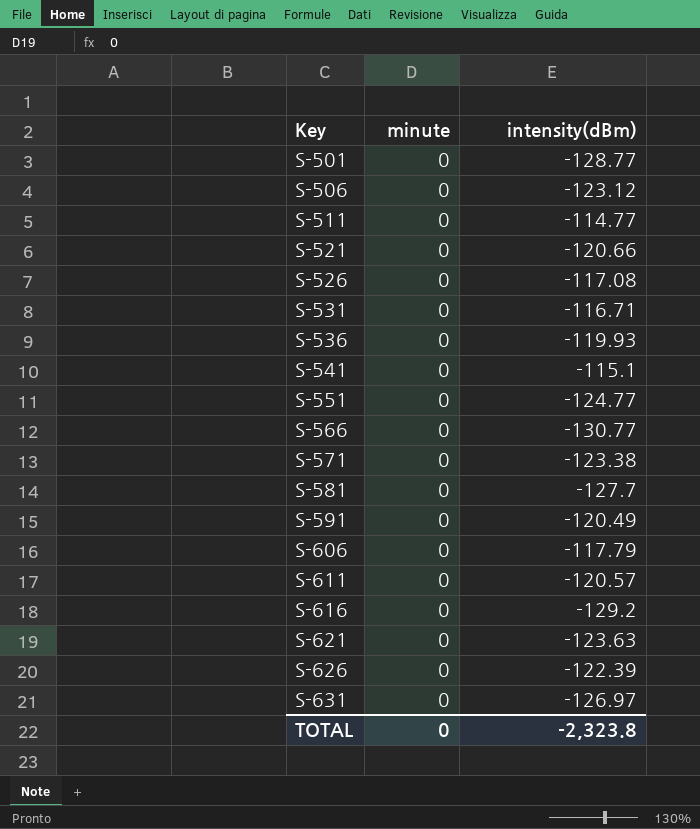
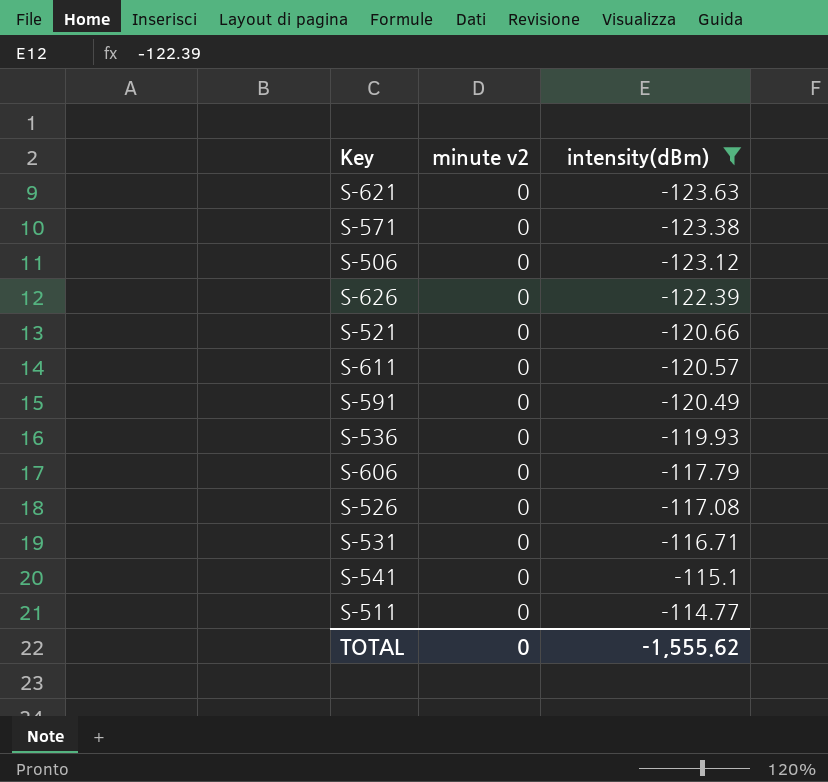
filter: none -> intensity(dBm) >= -123.63
row order: Key ascending -> intensity(dBm) ascending
column name: minute -> minute v2
TOTAL | intensity(dBm): -2,323.8 -> -1,555.62

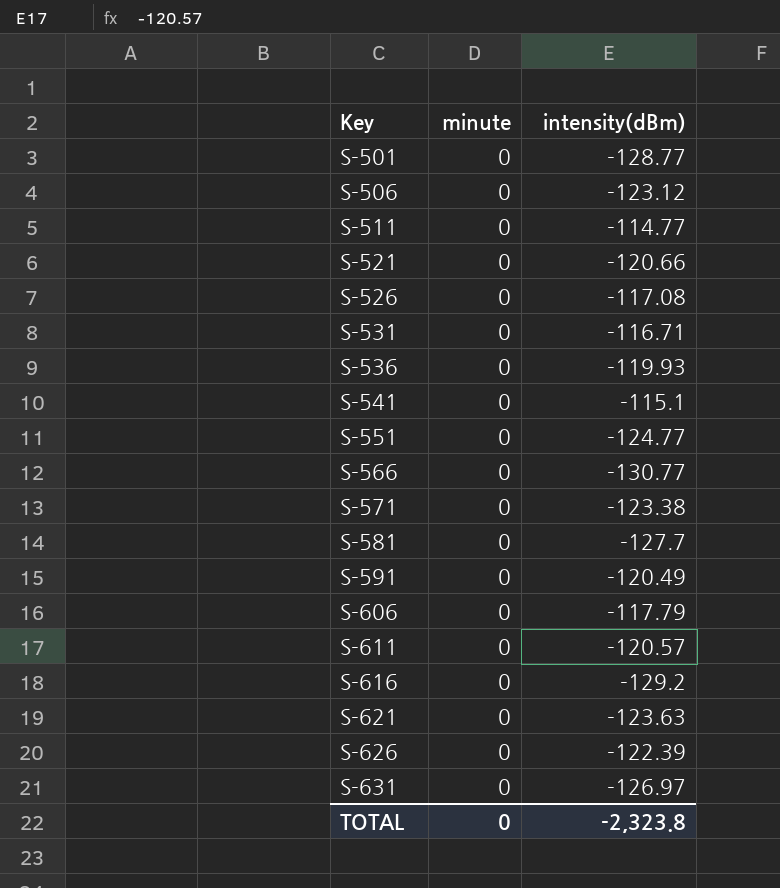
filter: intensity(dBm) >= -123.63 -> none
row order: intensity(dBm) ascending -> Key ascending
column name: minute v2 -> minute
TOTAL | intensity(dBm): -1,555.62 -> -2,323.8

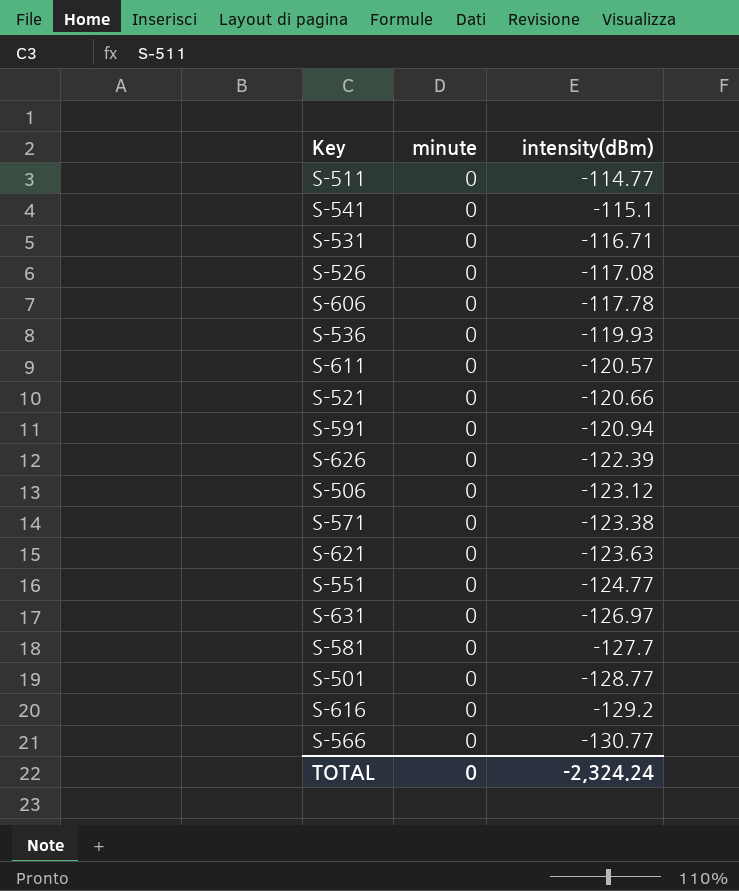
row order: Key ascending -> intensity(dBm) descending
S-606 | intensity(dBm): -117.79 -> -117.78
S-591 | intensity(dBm): -120.49 -> -120.94
TOTAL | intensity(dBm): -2,323.8 -> -2,324.24

